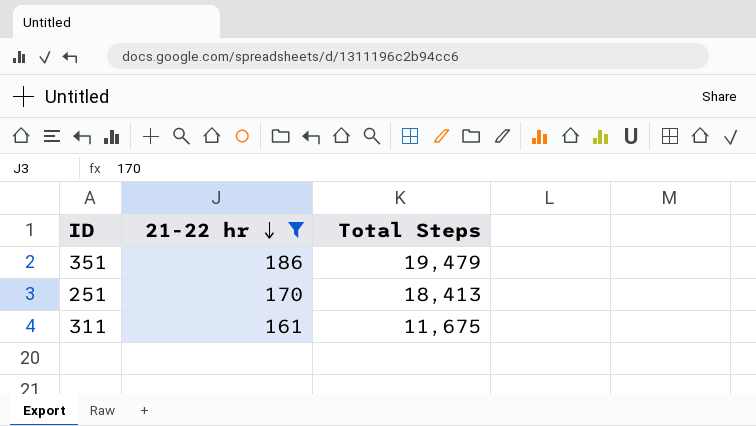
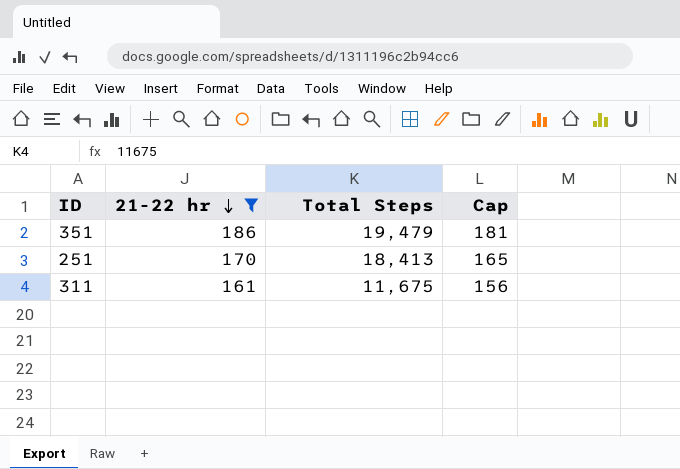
column Cap | formula: none -> [21-22 hr] - 5

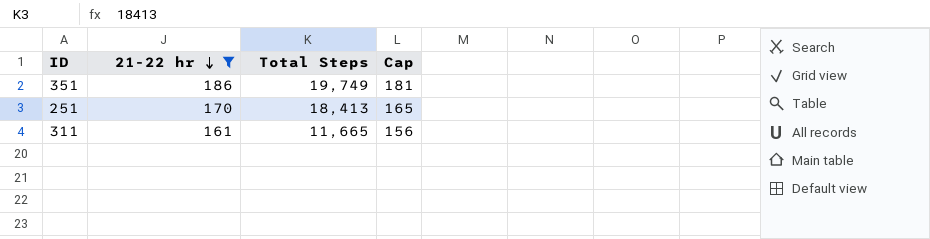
351 | Total Steps: 19,479 -> 19,749
311 | Total Steps: 11,675 -> 11,665

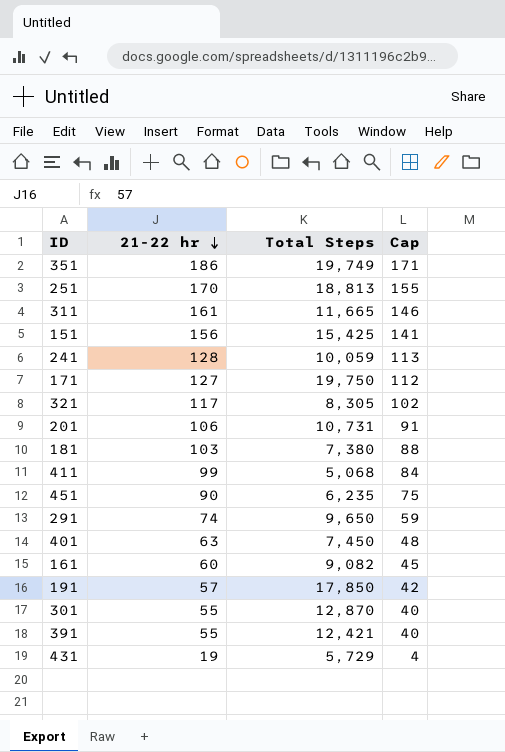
filter: 21-22 hr >= 161 -> none
column Cap | formula: [21-22 hr] - 5 -> [21-22 hr] - 15
251 | Total Steps: 18,413 -> 18,813

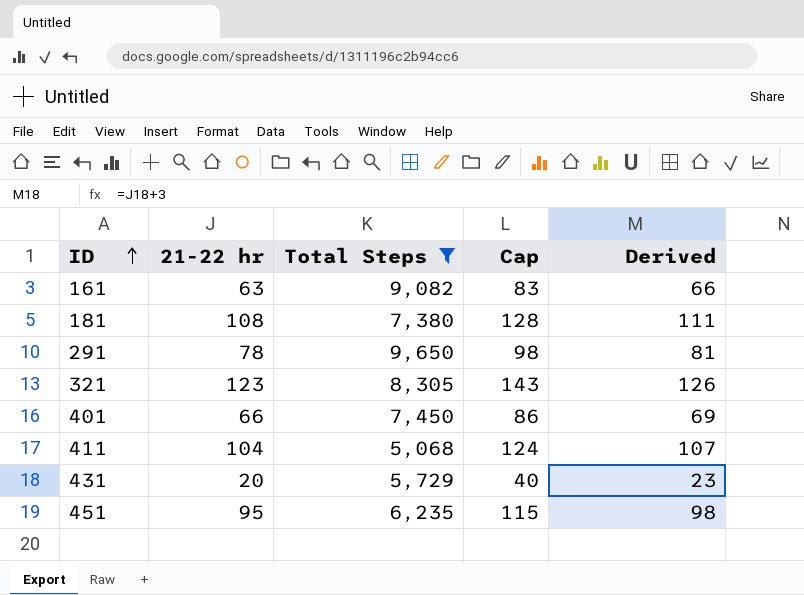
filter: none -> Total Steps <= 9,650
row order: 21-22 hr descending -> ID ascending
column Cap | formula: [21-22 hr] - 15 -> [21-22 hr] + 20
column Derived | formula: none -> [21-22 hr] + 3
161 | 21-22 hr: 60 -> 63
181 | 21-22 hr: 103 -> 108
291 | 21-22 hr: 74 -> 78
321 | 21-22 hr: 117 -> 123
401 | 21-22 hr: 63 -> 66
411 | 21-22 hr: 99 -> 104
431 | 21-22 hr: 19 -> 20
451 | 21-22 hr: 90 -> 95

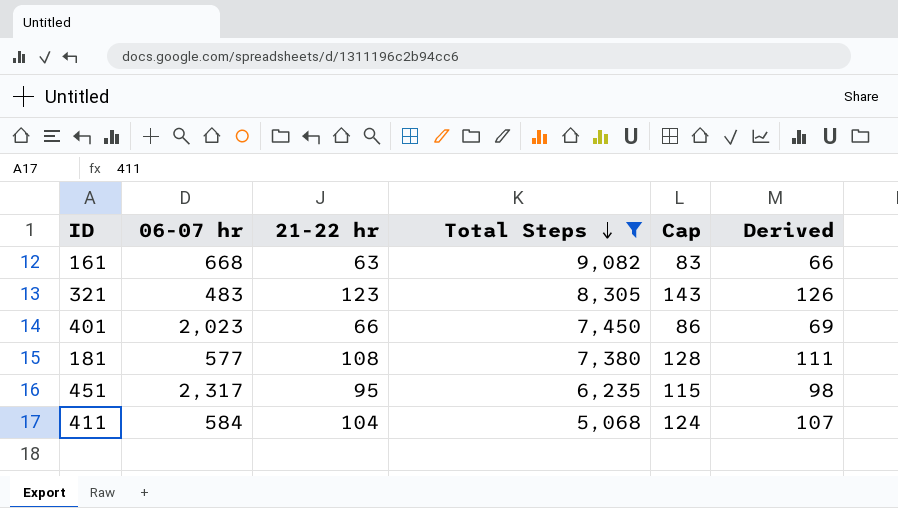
row order: ID ascending -> Total Steps descending
column 06-07 hr | position: none -> 2
row 291: 78 | 9,650 | 98 | 81 -> none
row 431: 20 | 5,729 | 40 | 23 -> none

